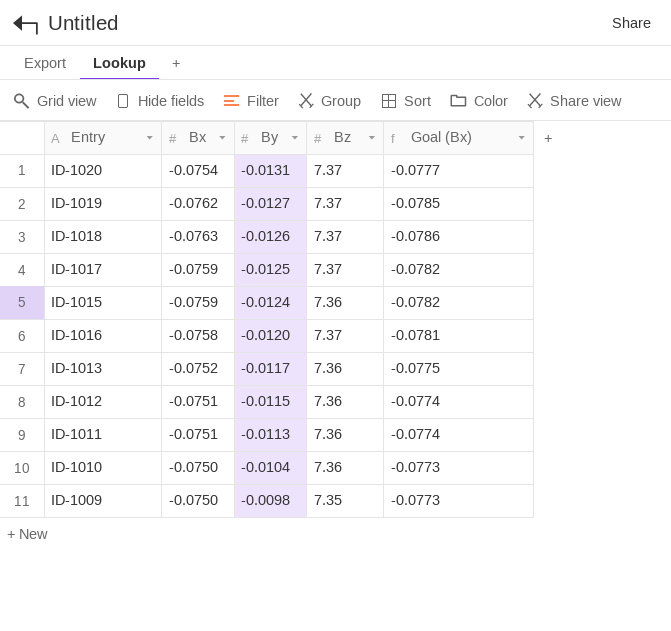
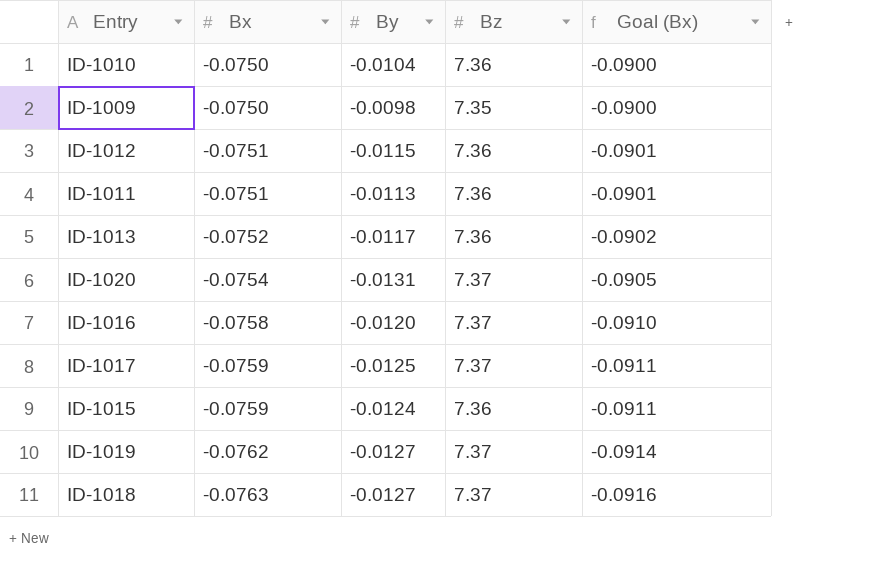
row order: By ascending -> Bx descending
column Goal (Bx) | formula: [Bx] * 1.03 -> [Bx] * 1.2
ID-1018 | By: -0.0126 -> -0.0127

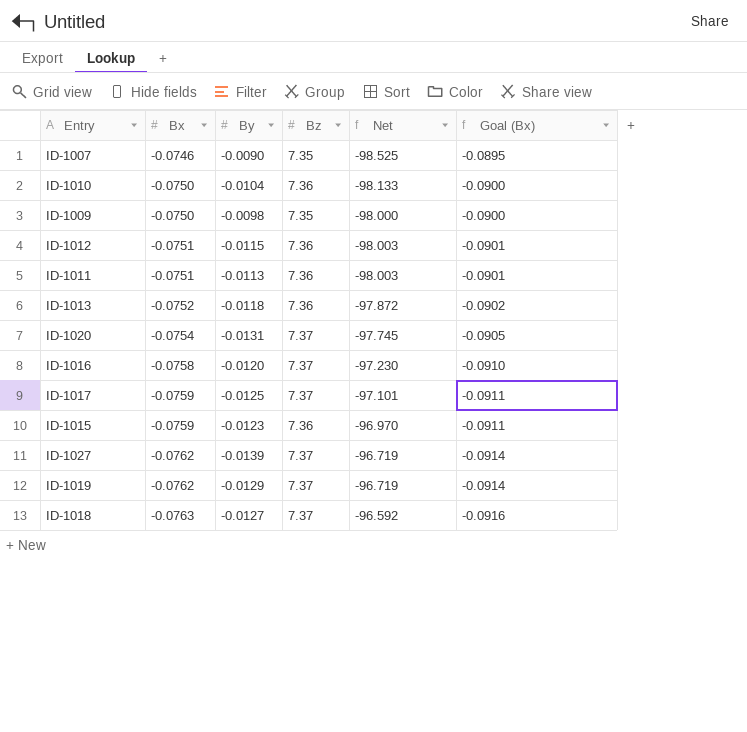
column Net | formula: none -> [Bz] / [Bx]
row ID-1007: none -> -0.0746 | -0.0090 | 7.35 | -98.525 | -0.0895
ID-1013 | By: -0.0117 -> -0.0118
ID-1015 | By: -0.0124 -> -0.0123
row ID-1027: none -> -0.0762 | -0.0139 | 7.37 | -96.719 | -0.0914
ID-1019 | By: -0.0127 -> -0.0129

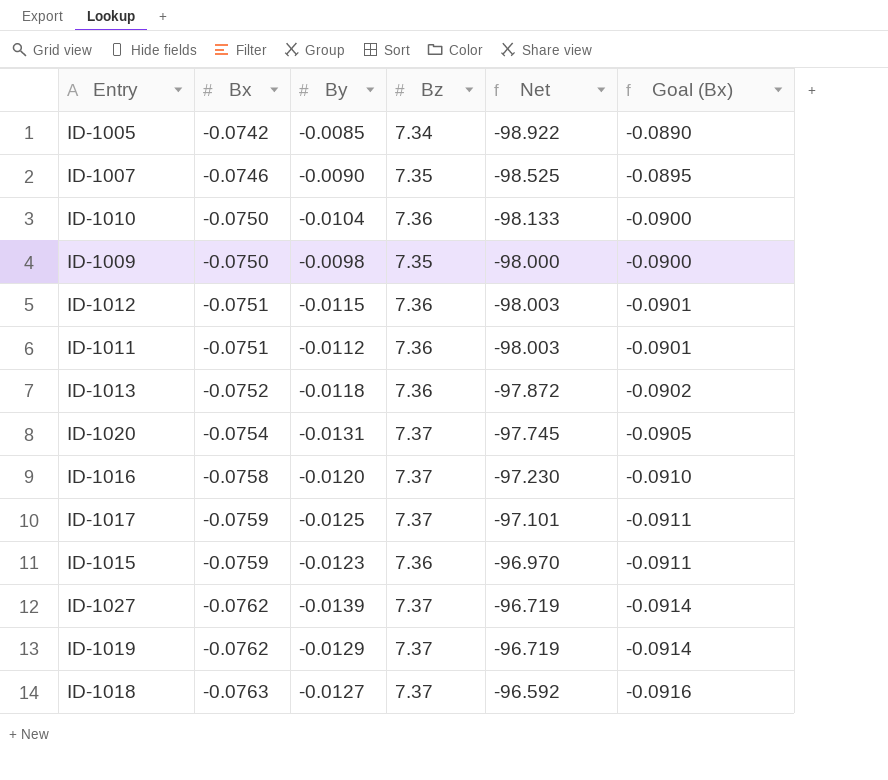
row ID-1005: none -> -0.0742 | -0.0085 | 7.34 | -98.922 | -0.0890
ID-1011 | By: -0.0113 -> -0.0112

